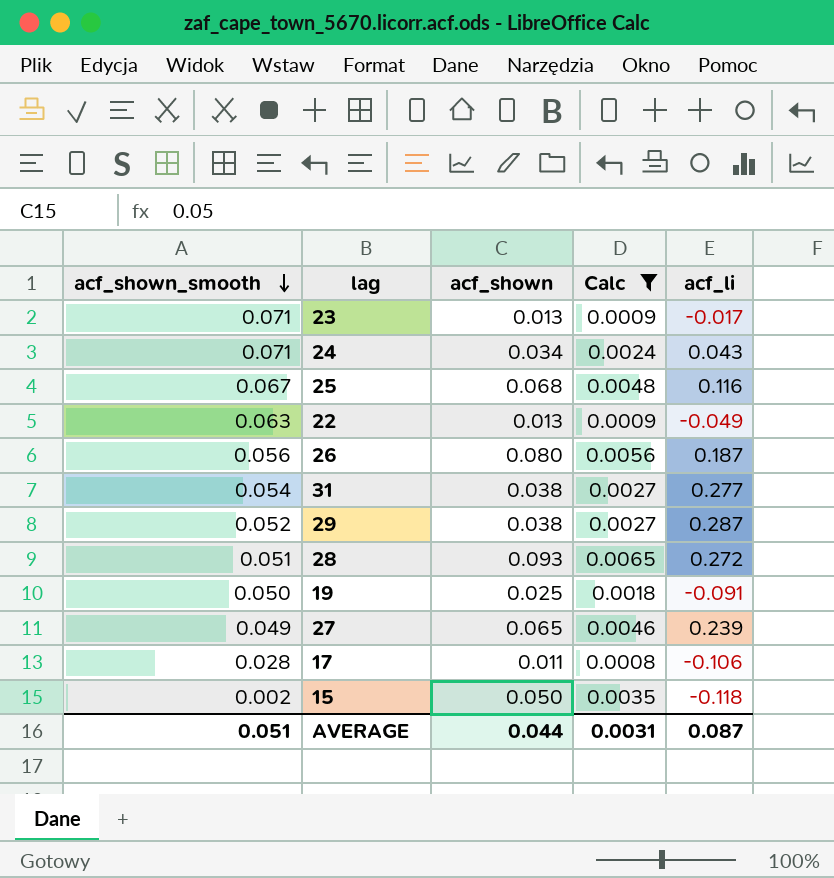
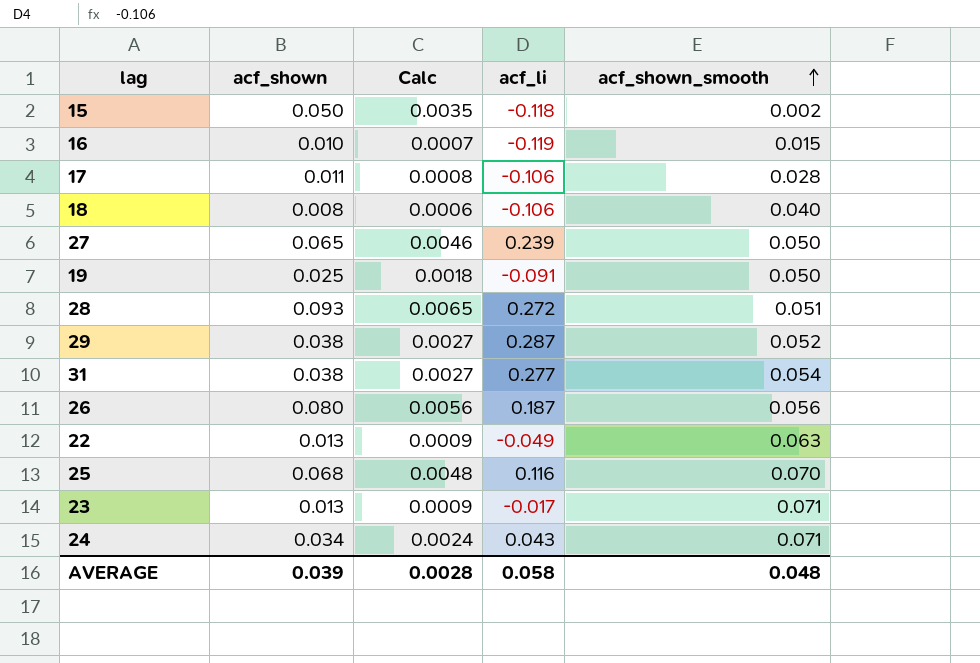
filter: Calc >= 0.0008 -> none
row order: acf_shown_smooth descending -> acf_shown_smooth ascending
column acf_shown_smooth | position: 1 -> 5
27 | acf_shown_smooth: 0.049 -> 0.050
25 | acf_shown_smooth: 0.067 -> 0.070
AVERAGE | acf_shown: 0.044 -> 0.039
AVERAGE | Calc: 0.0031 -> 0.0028
AVERAGE | acf_li: 0.087 -> 0.058
AVERAGE | acf_shown_smooth: 0.051 -> 0.048

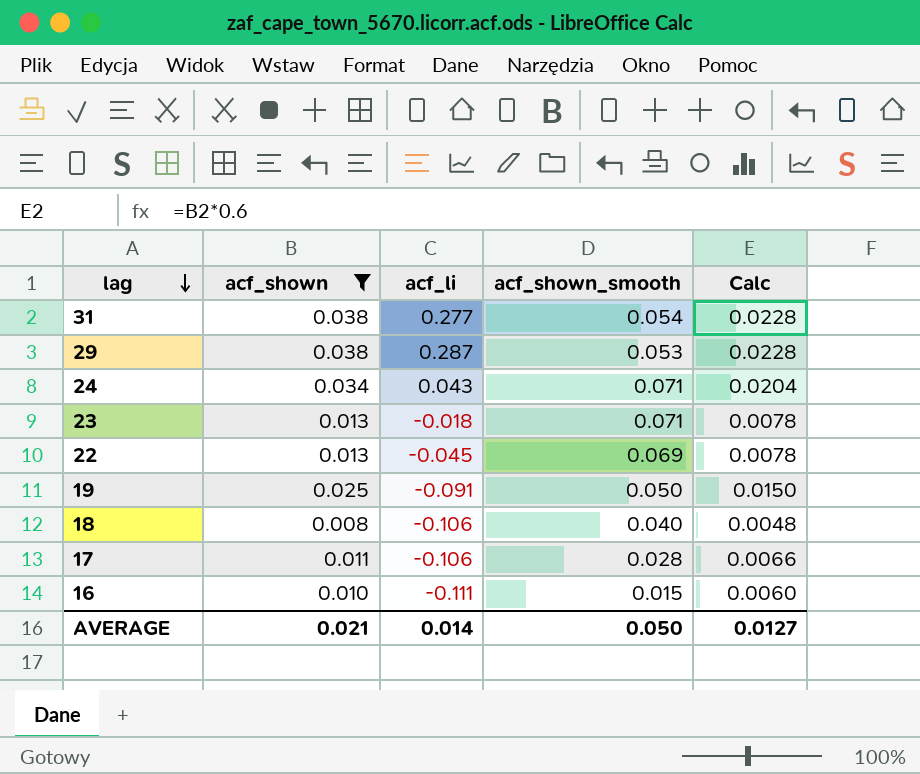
filter: none -> acf_shown <= 0.038
row order: acf_shown_smooth ascending -> lag descending
column Calc | formula: [acf_shown] * 0.07 -> [acf_shown] * 0.6
column Calc | position: 3 -> 5
29 | acf_shown_smooth: 0.052 -> 0.053
23 | acf_li: -0.017 -> -0.018
22 | acf_li: -0.049 -> -0.045
22 | acf_shown_smooth: 0.063 -> 0.069
16 | acf_li: -0.119 -> -0.111
AVERAGE | acf_shown: 0.039 -> 0.021
AVERAGE | acf_li: 0.058 -> 0.014
AVERAGE | acf_shown_smooth: 0.048 -> 0.050
AVERAGE | Calc: 0.0028 -> 0.0127

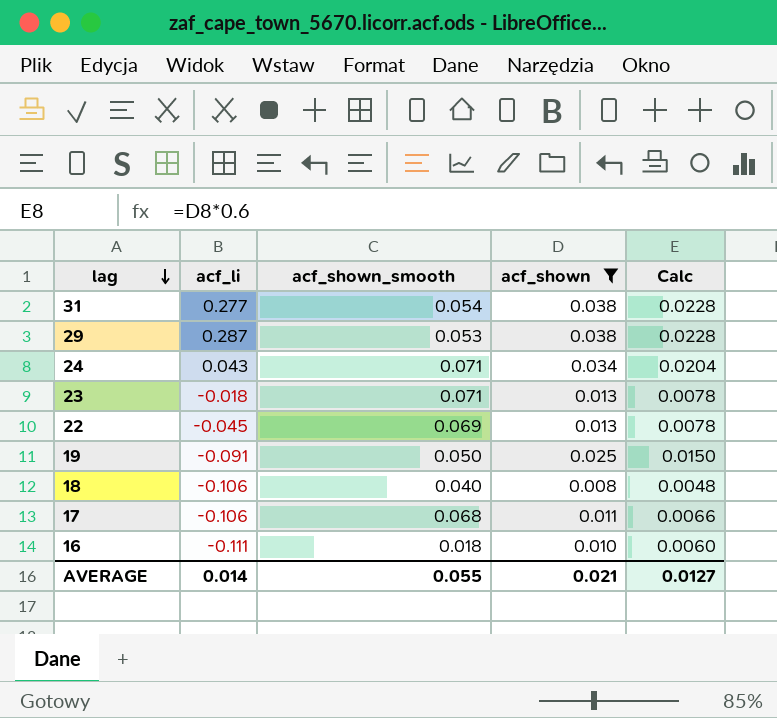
column acf_shown | position: 2 -> 4
17 | acf_shown_smooth: 0.028 -> 0.068
16 | acf_shown_smooth: 0.015 -> 0.018
AVERAGE | acf_shown_smooth: 0.050 -> 0.055

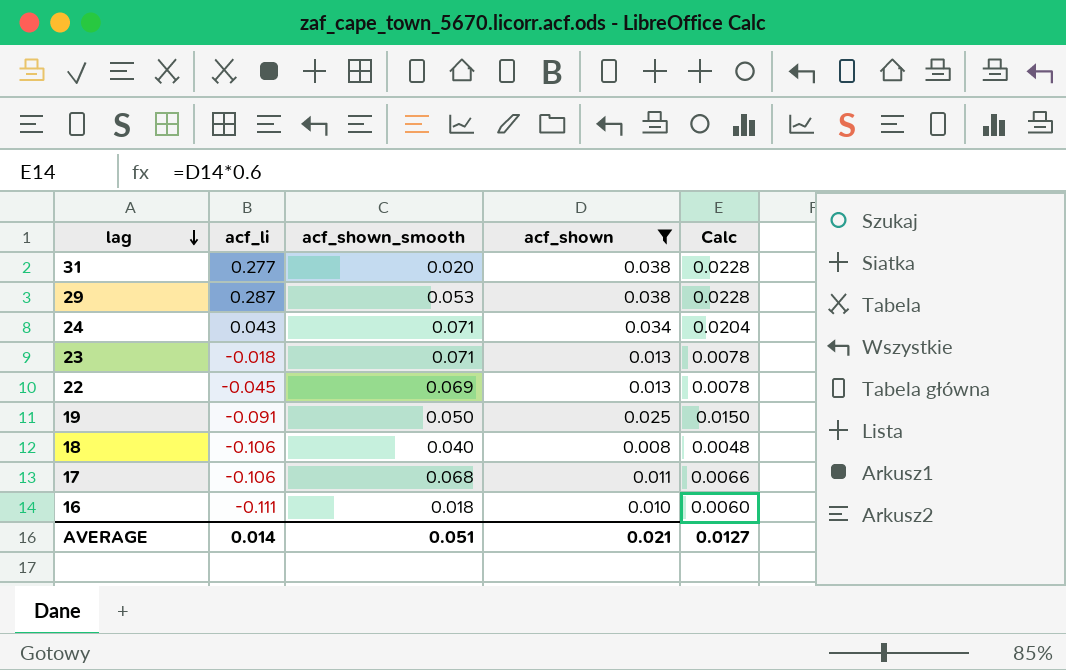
31 | acf_shown_smooth: 0.054 -> 0.020
AVERAGE | acf_shown_smooth: 0.055 -> 0.051

